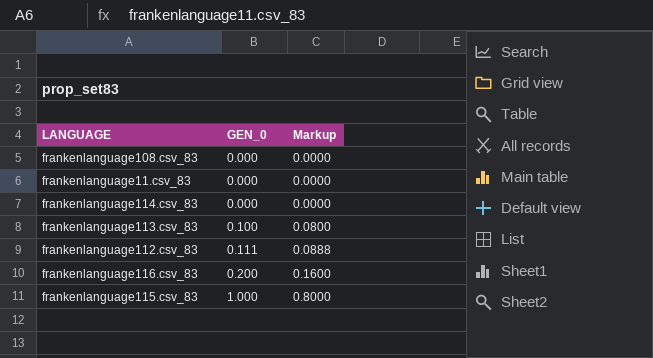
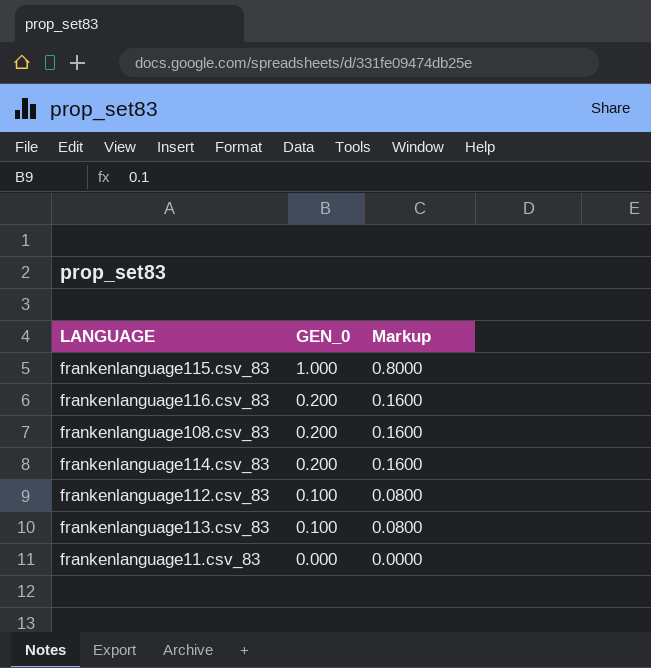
row order: GEN_0 ascending -> GEN_0 descending
frankenlanguage108.csv_83 | GEN_0: 0.000 -> 0.200
frankenlanguage108.csv_83 | Markup: 0.0000 -> 0.1600
frankenlanguage114.csv_83 | GEN_0: 0.000 -> 0.200
frankenlanguage114.csv_83 | Markup: 0.0000 -> 0.1600
frankenlanguage112.csv_83 | GEN_0: 0.111 -> 0.100
frankenlanguage112.csv_83 | Markup: 0.0888 -> 0.0800

